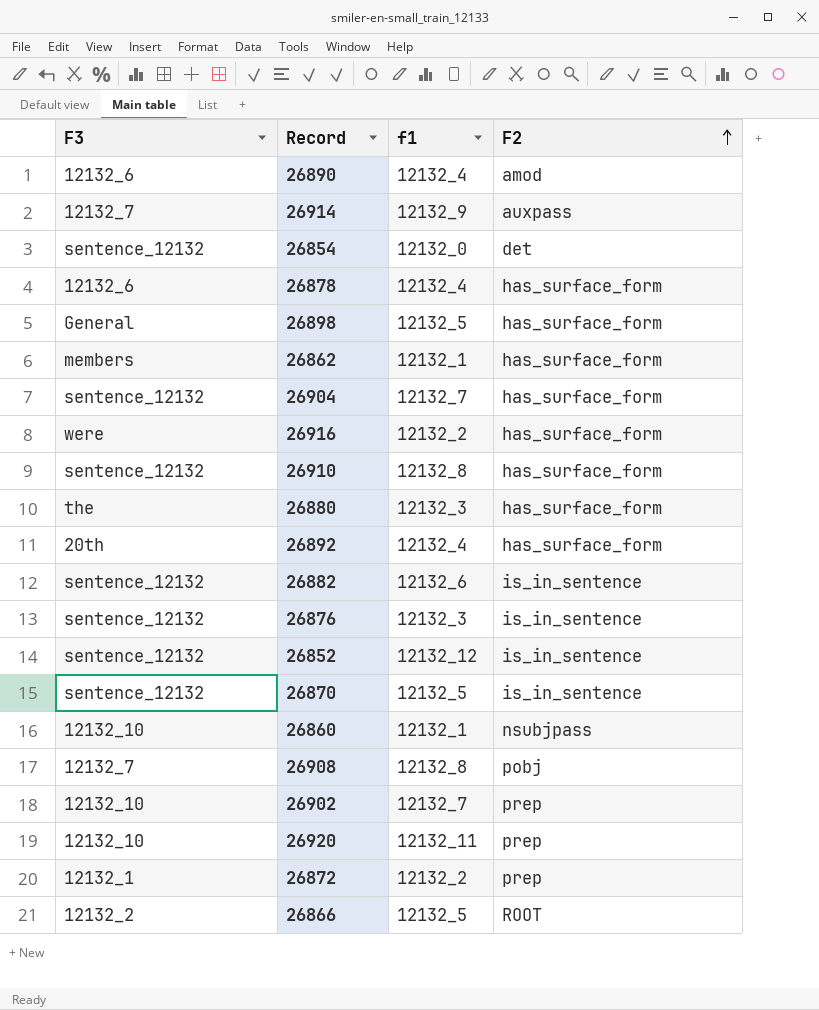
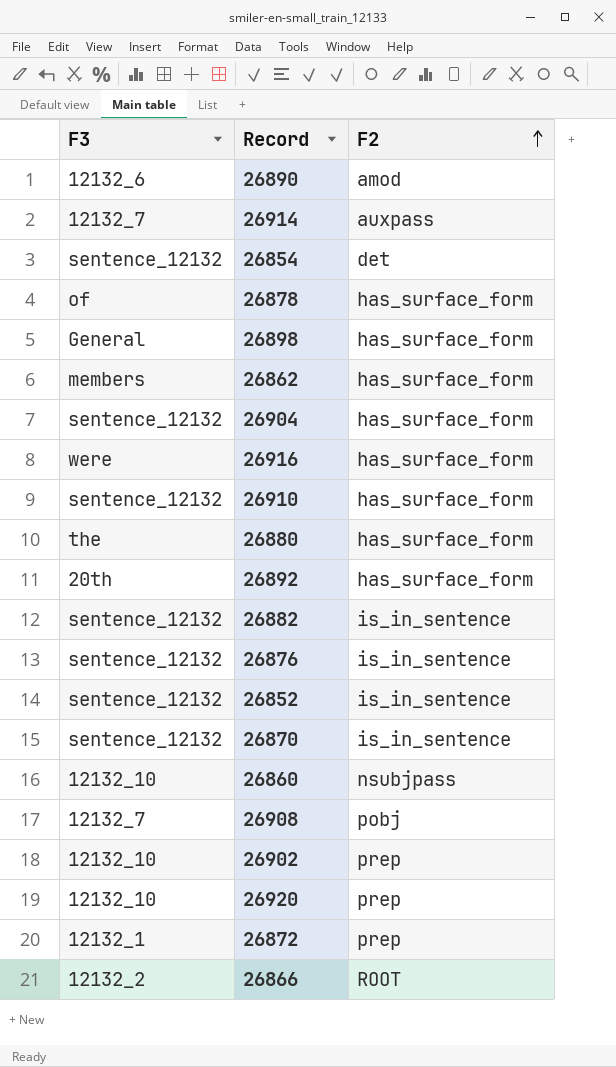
column f1 | position: 3 -> none
26878 | F3: 12132_6 -> of

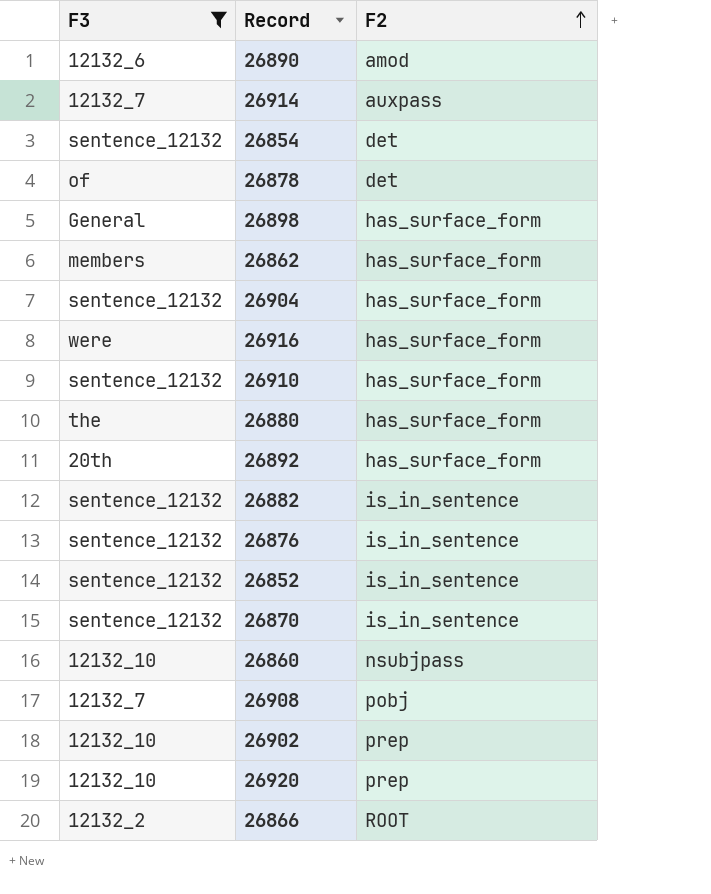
filter: none -> F3 != 12132_1
26878 | F2: has_surface_form -> det

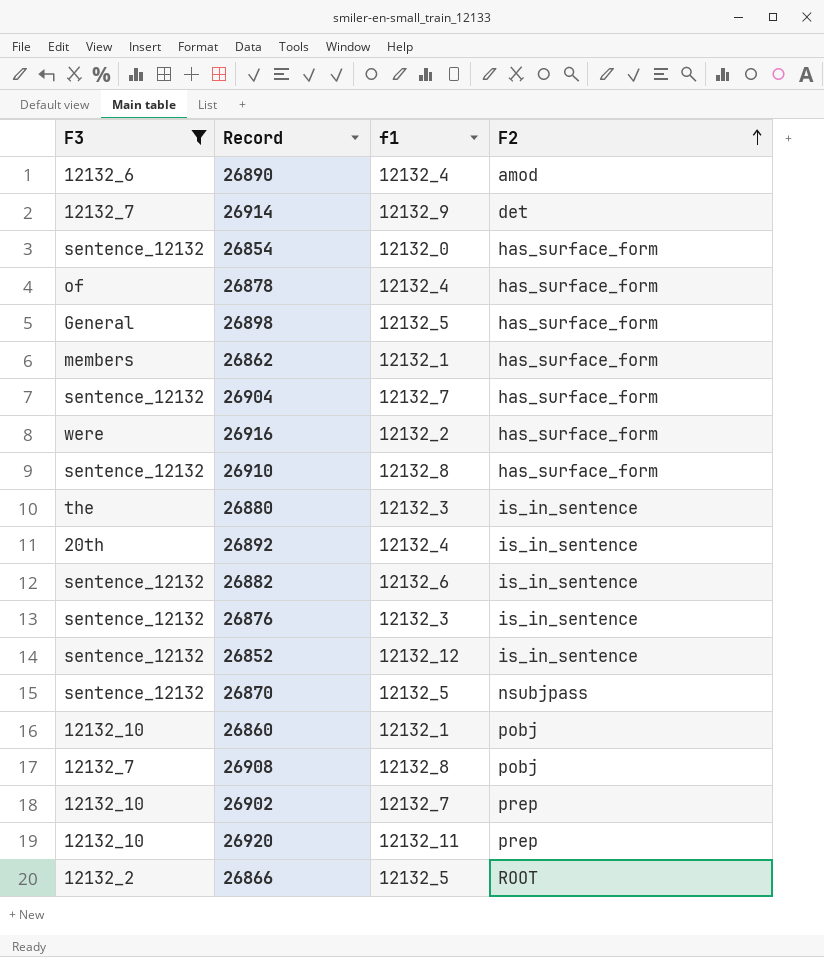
column f1 | position: none -> 3
26914 | F2: auxpass -> det
26854 | F2: det -> has_surface_form
26878 | F2: det -> has_surface_form
26880 | F2: has_surface_form -> is_in_sentence
26892 | F2: has_surface_form -> is_in_sentence
26870 | F2: is_in_sentence -> nsubjpass
26860 | F2: nsubjpass -> pobj

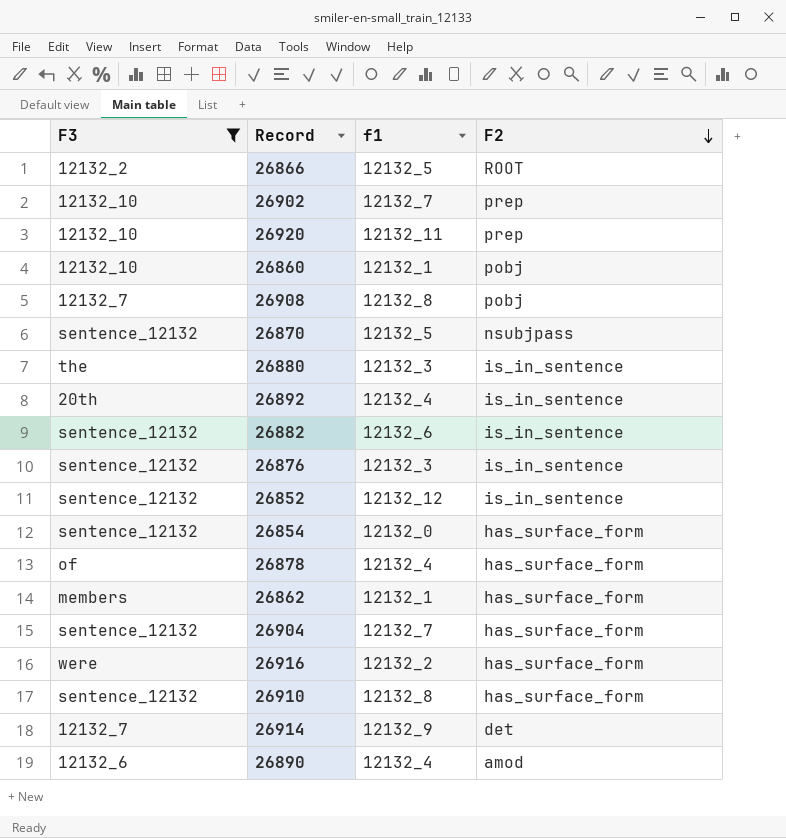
row order: F2 ascending -> F2 descending
row 26898: General | 12132_5 | has_surface_form -> none

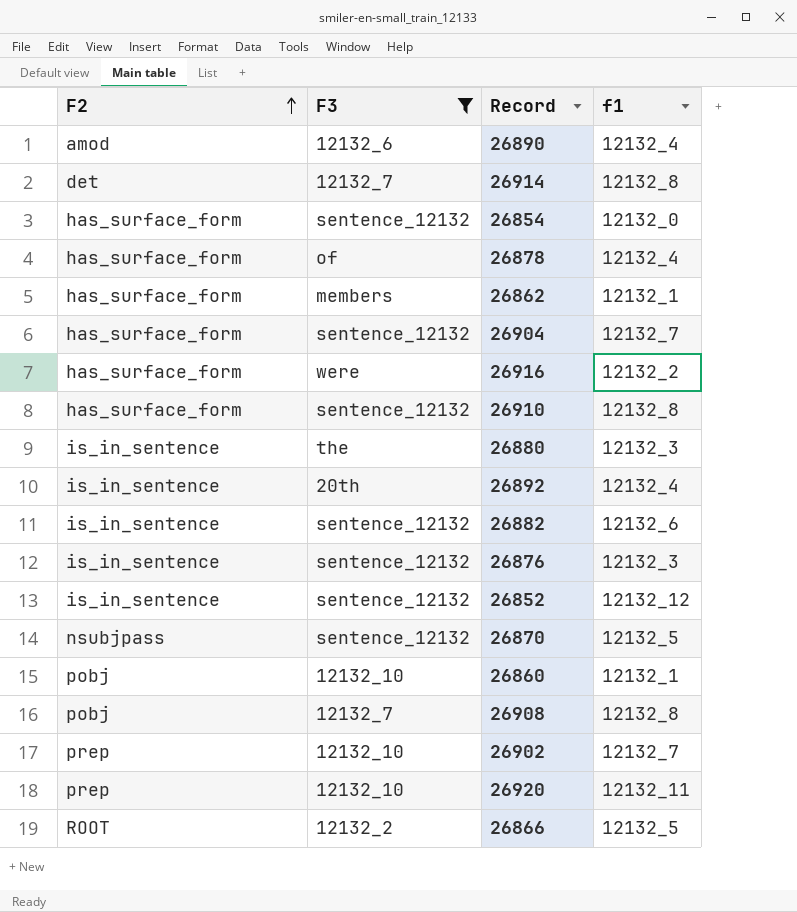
row order: F2 descending -> F2 ascending
column F2 | position: 4 -> 1
26914 | f1: 12132_9 -> 12132_8

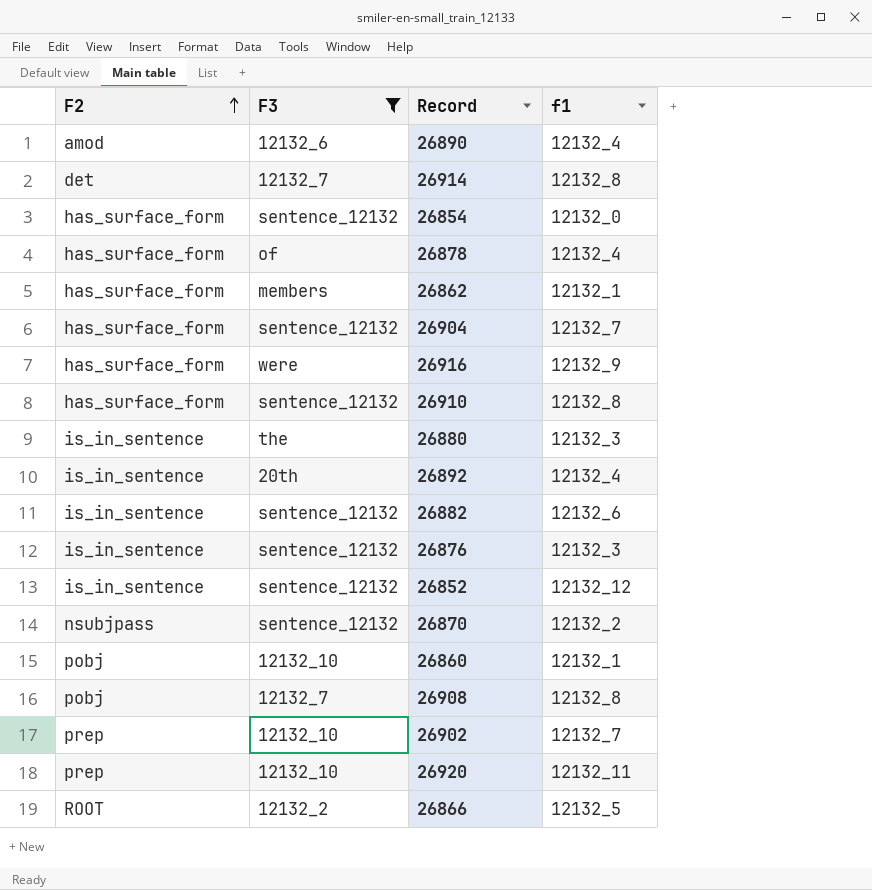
26916 | f1: 12132_2 -> 12132_9
26870 | f1: 12132_5 -> 12132_2

